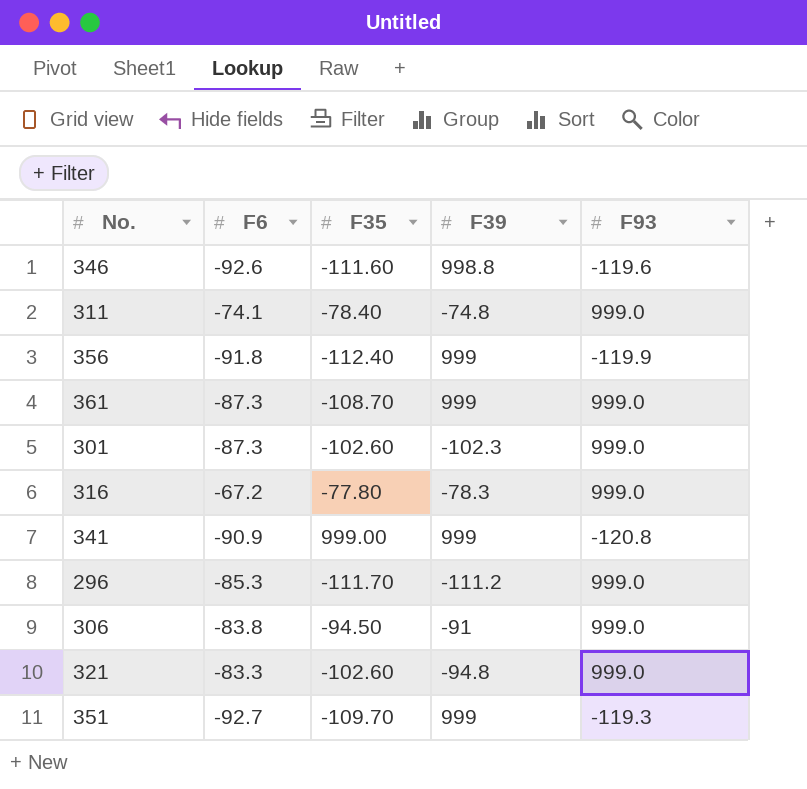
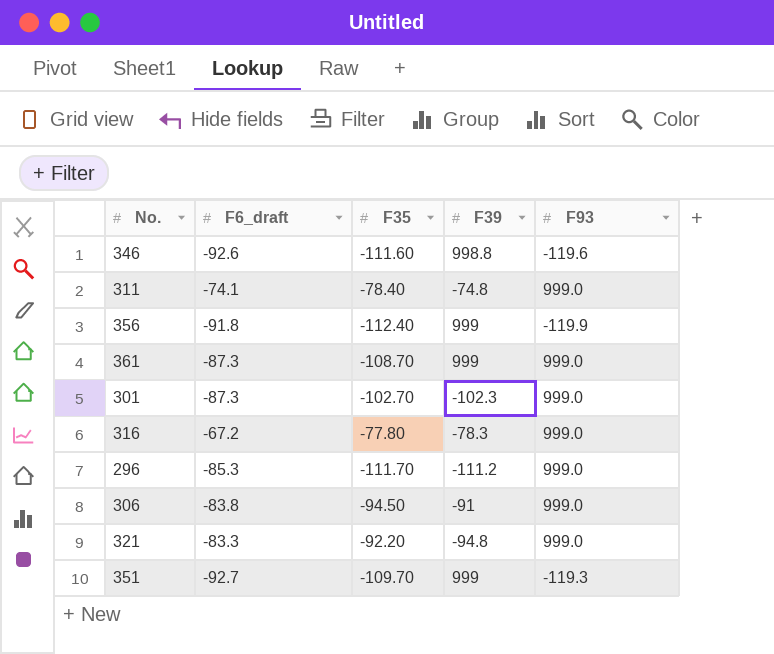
column name: F6 -> F6_draft
row 341: -90.9 | 999.00 | 999 | -120.8 -> none
301 | F35: -102.60 -> -102.70
321 | F35: -102.60 -> -92.20

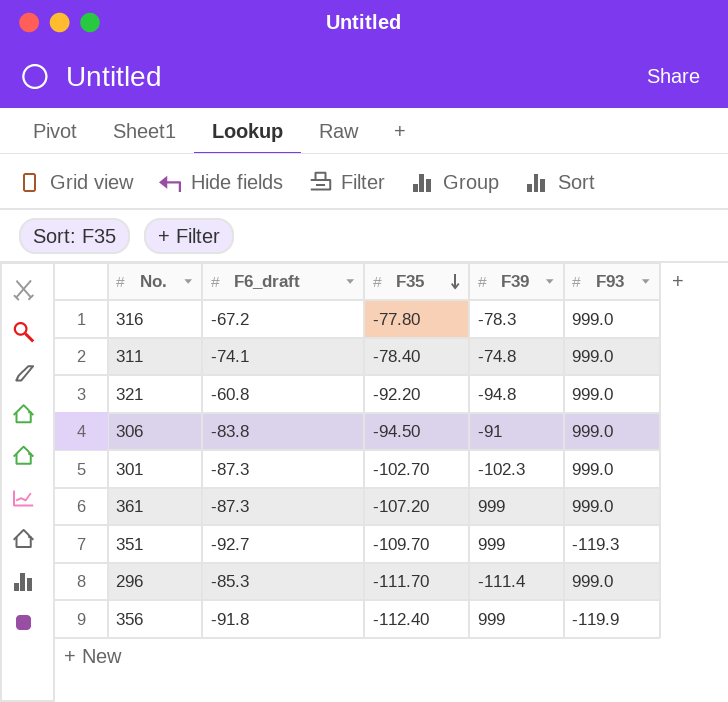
row order: none -> F35 descending
row 346: -92.6 | -111.60 | 998.8 | -119.6 -> none
321 | F6_draft: -83.3 -> -60.8
361 | F35: -108.70 -> -107.20
296 | F39: -111.2 -> -111.4

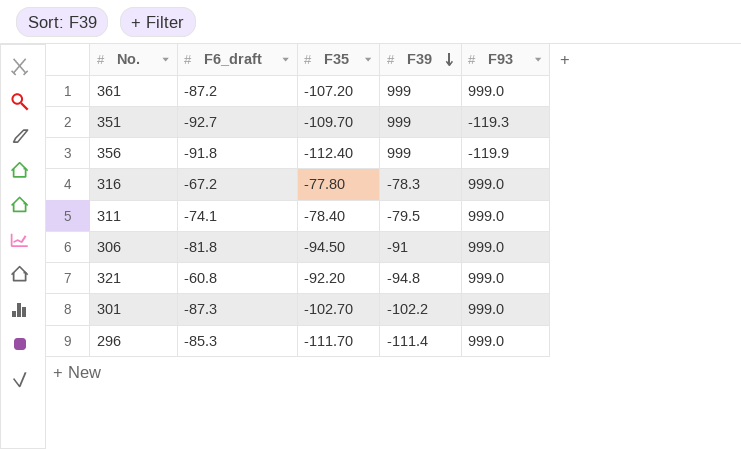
row order: F35 descending -> F39 descending
361 | F6_draft: -87.3 -> -87.2
311 | F39: -74.8 -> -79.5
306 | F6_draft: -83.8 -> -81.8
301 | F39: -102.3 -> -102.2

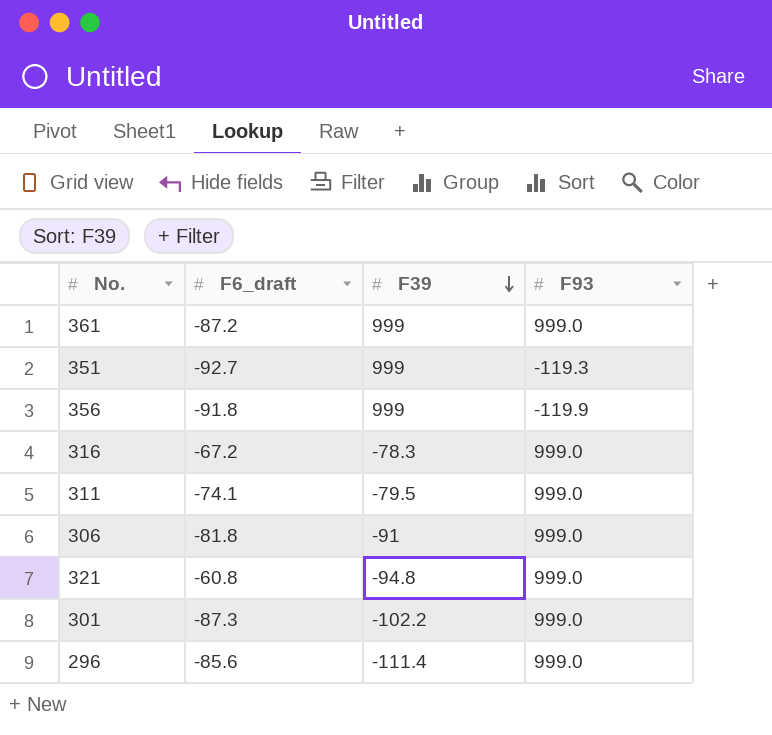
column F35 | position: 3 -> none
296 | F6_draft: -85.3 -> -85.6

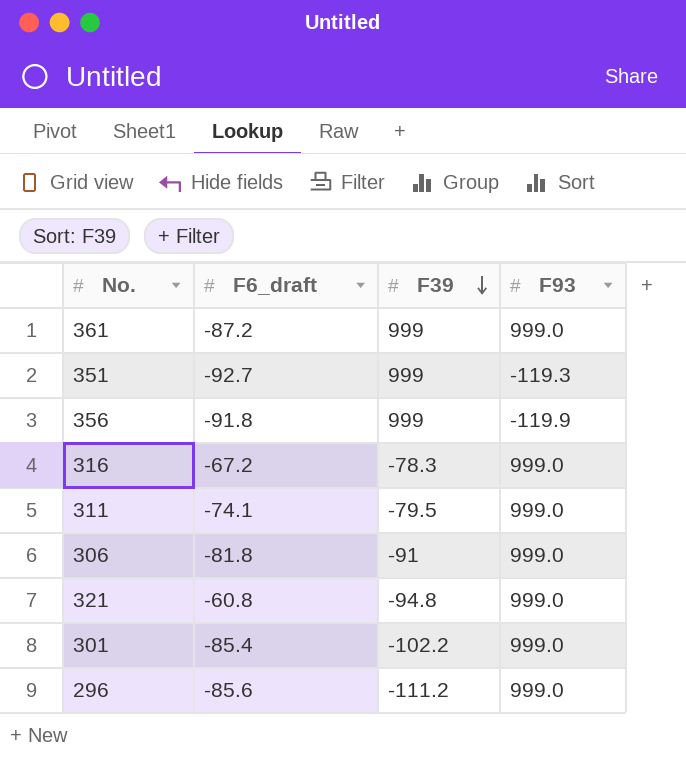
301 | F6_draft: -87.3 -> -85.4
296 | F39: -111.4 -> -111.2

